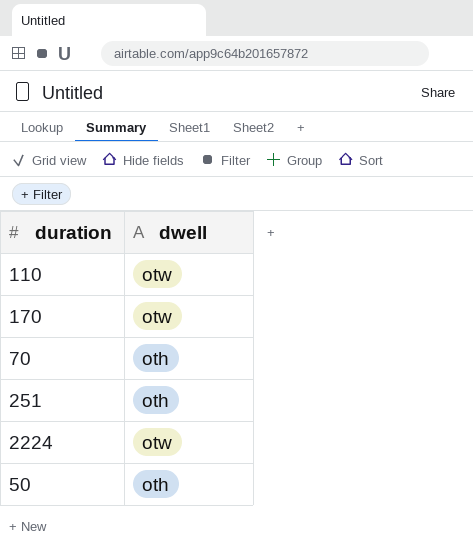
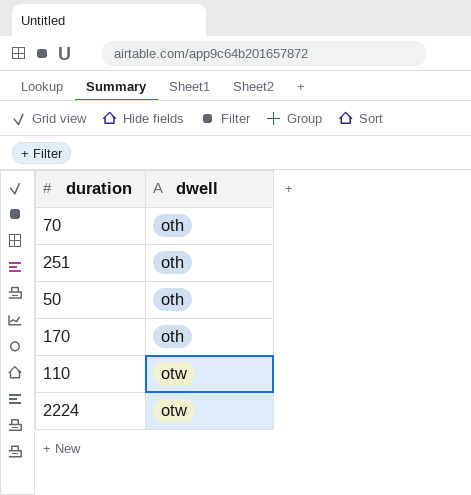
row order: none -> dwell ascending
170 | dwell: otw -> oth

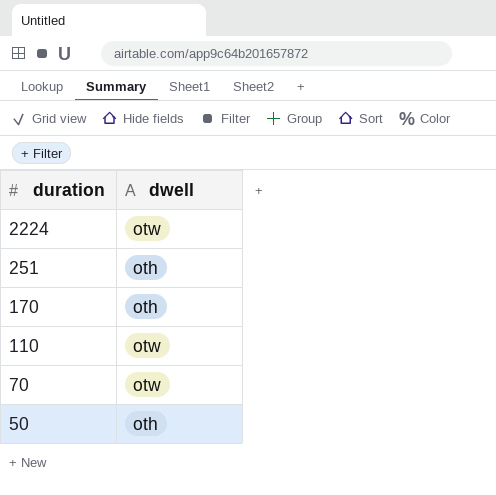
row order: dwell ascending -> duration descending
70 | dwell: oth -> otw

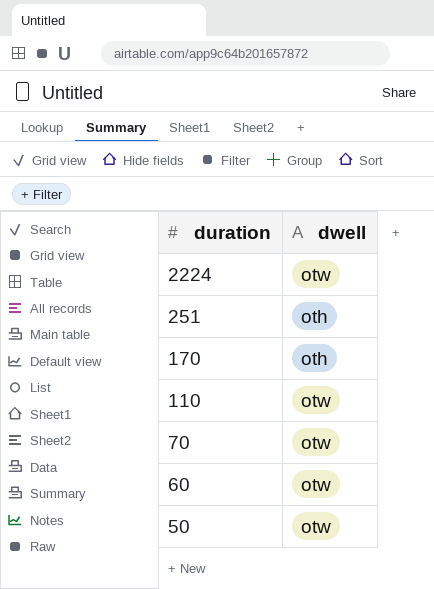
row 60: none -> otw
50 | dwell: oth -> otw

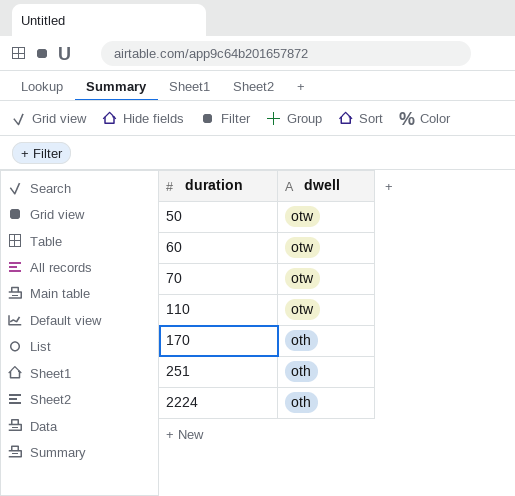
row order: duration descending -> duration ascending
2224 | dwell: otw -> oth

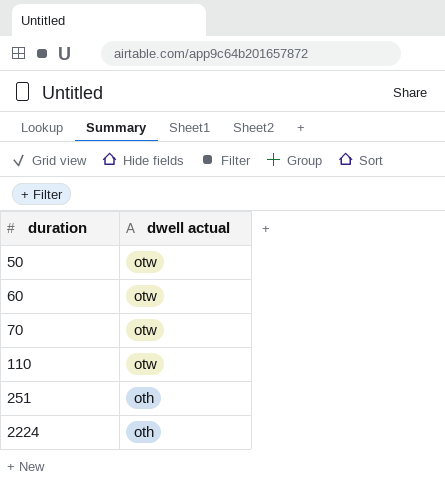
column name: dwell -> dwell actual
row 170: oth -> none

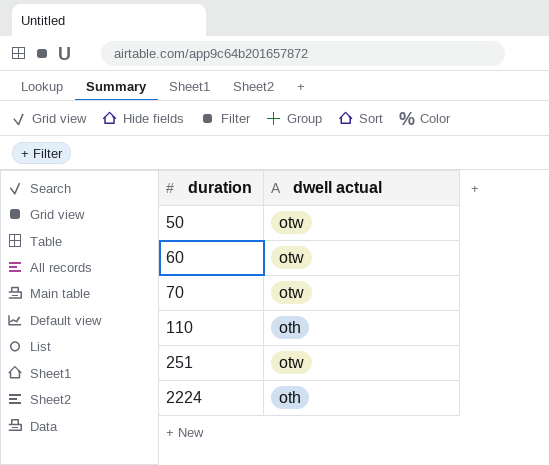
110 | dwell actual: otw -> oth
251 | dwell actual: oth -> otw

